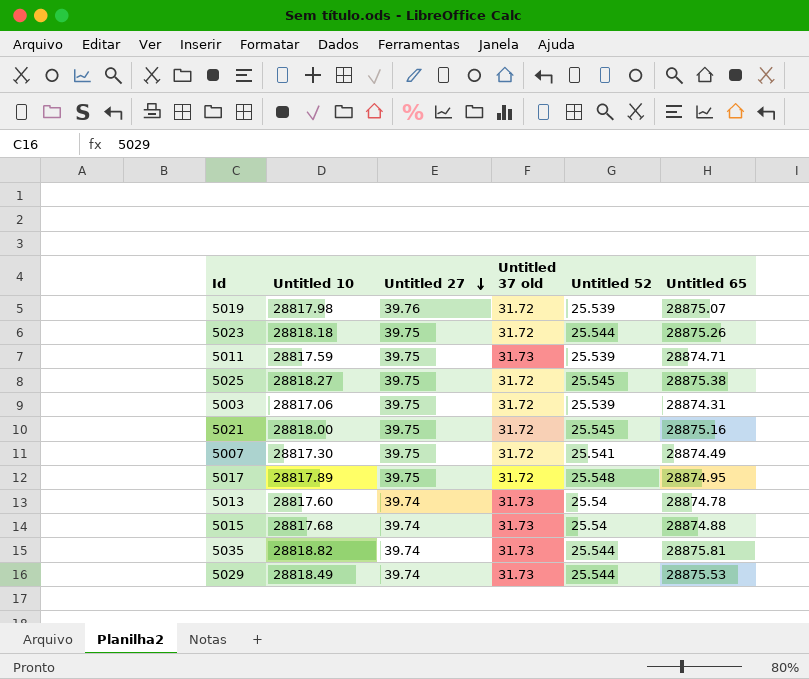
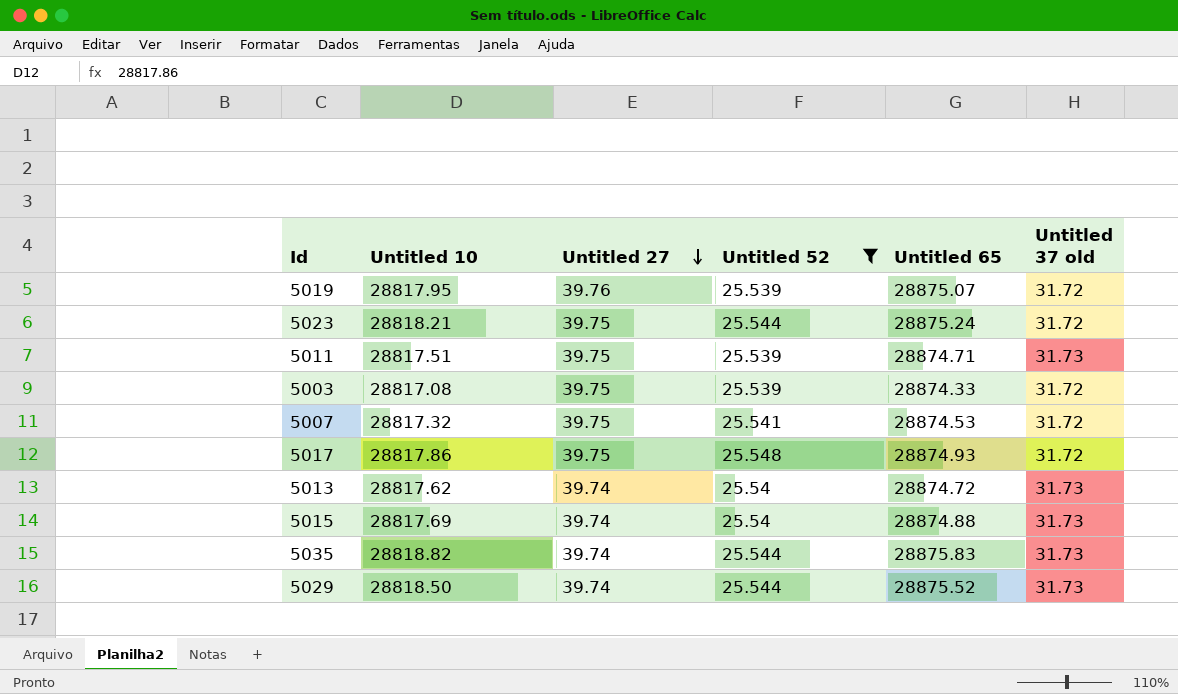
filter: none -> Untitled 52 != 25.545
column Untitled 37 old | position: 4 -> 6
5019 | Untitled 10: 28817.98 -> 28817.95
5023 | Untitled 10: 28818.18 -> 28818.21
5023 | Untitled 65: 28875.26 -> 28875.24
5011 | Untitled 10: 28817.59 -> 28817.51
5003 | Untitled 10: 28817.06 -> 28817.08
5003 | Untitled 65: 28874.31 -> 28874.33
5007 | Untitled 10: 28817.30 -> 28817.32
5007 | Untitled 65: 28874.49 -> 28874.53
5017 | Untitled 10: 28817.89 -> 28817.86
5017 | Untitled 65: 28874.95 -> 28874.93
5013 | Untitled 10: 28817.60 -> 28817.62
5013 | Untitled 65: 28874.78 -> 28874.72
5015 | Untitled 10: 28817.68 -> 28817.69
5035 | Untitled 65: 28875.81 -> 28875.83
5029 | Untitled 10: 28818.49 -> 28818.50
5029 | Untitled 65: 28875.53 -> 28875.52

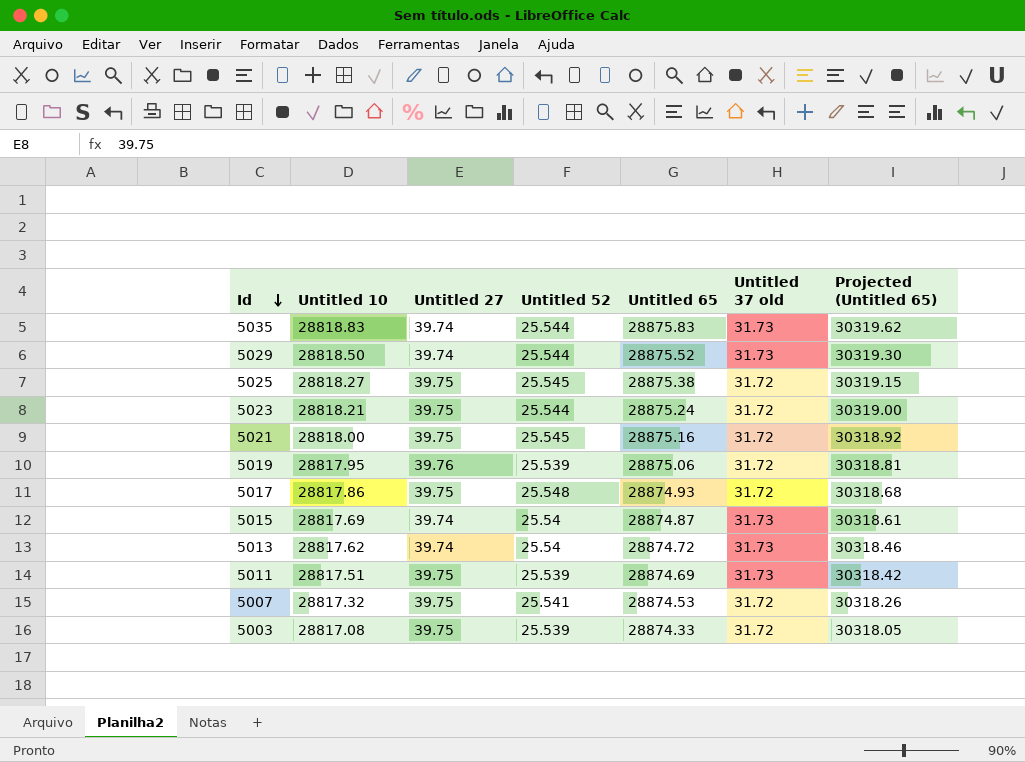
filter: Untitled 52 != 25.545 -> none
row order: Untitled 27 descending -> Id descending
column Projected (Untitled 65) | formula: none -> [Untitled 65] * 1.05
5035 | Untitled 10: 28818.82 -> 28818.83
5019 | Untitled 65: 28875.07 -> 28875.06
5015 | Untitled 65: 28874.88 -> 28874.87
5011 | Untitled 65: 28874.71 -> 28874.69

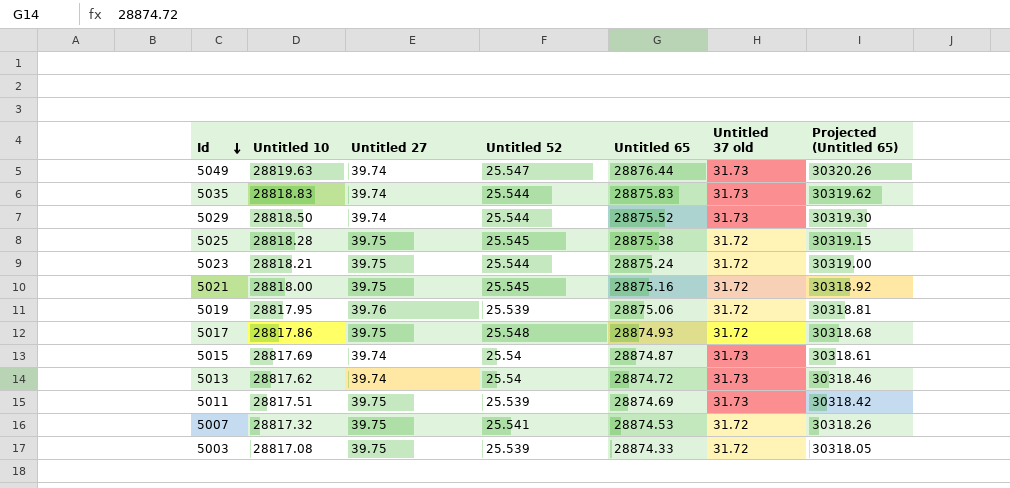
row 5049: none -> 28819.63 | 39.74 | 25.547 | 28876.44 | 31.73 | 30320.26
5025 | Untitled 10: 28818.27 -> 28818.28

